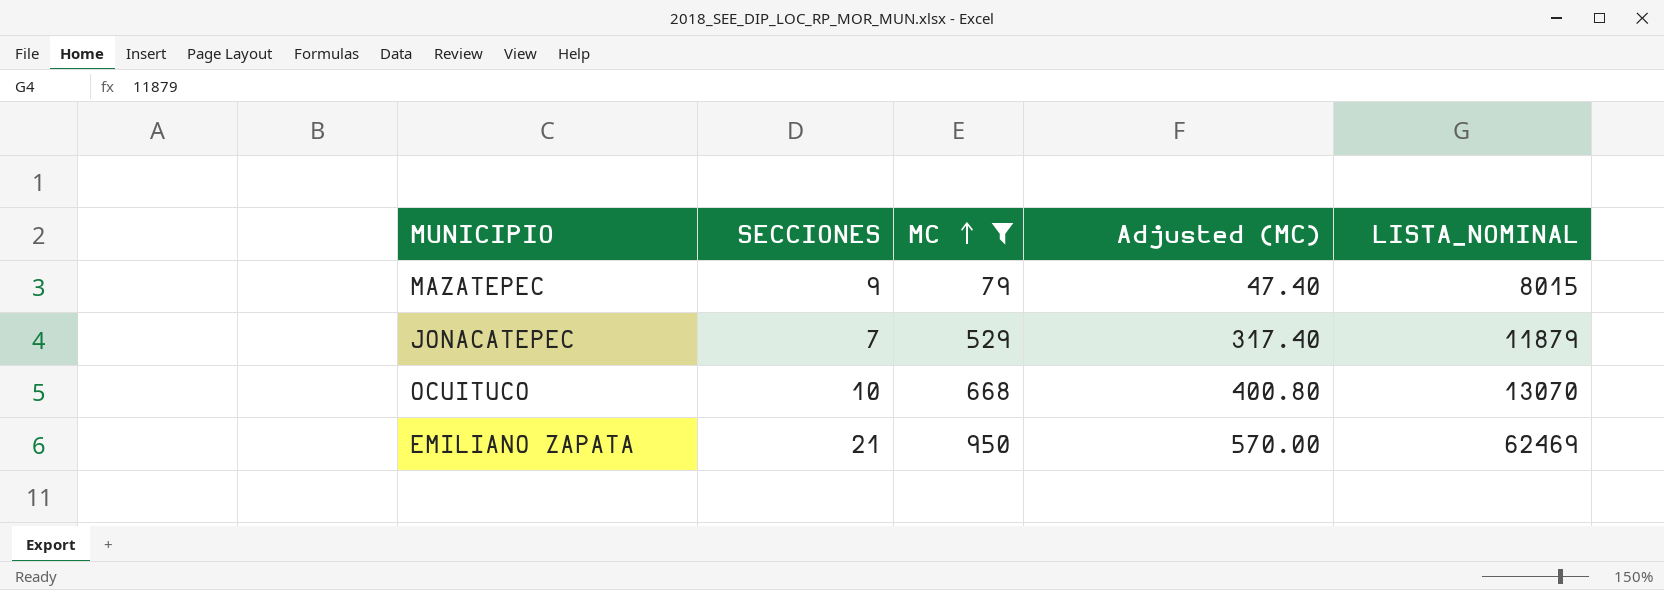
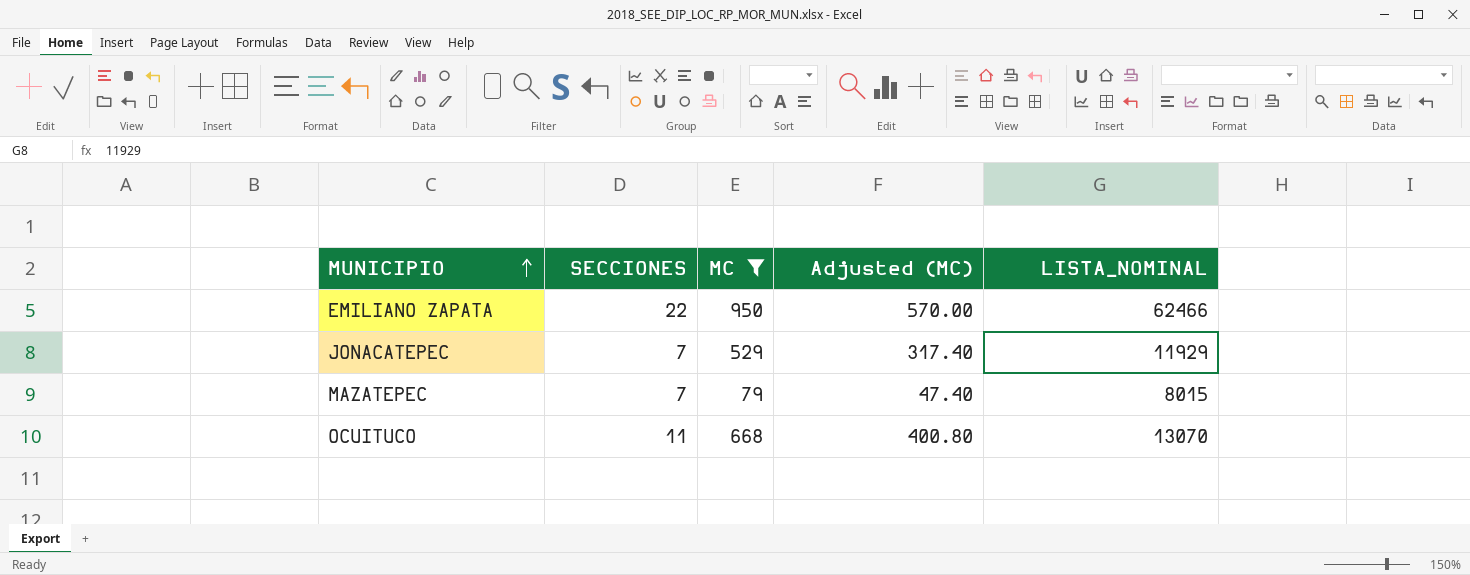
row order: MC ascending -> MUNICIPIO ascending
EMILIANO ZAPATA | SECCIONES: 21 -> 22
EMILIANO ZAPATA | LISTA_NOMINAL: 62469 -> 62466
JONACATEPEC | LISTA_NOMINAL: 11879 -> 11929
MAZATEPEC | SECCIONES: 9 -> 7
OCUITUCO | SECCIONES: 10 -> 11

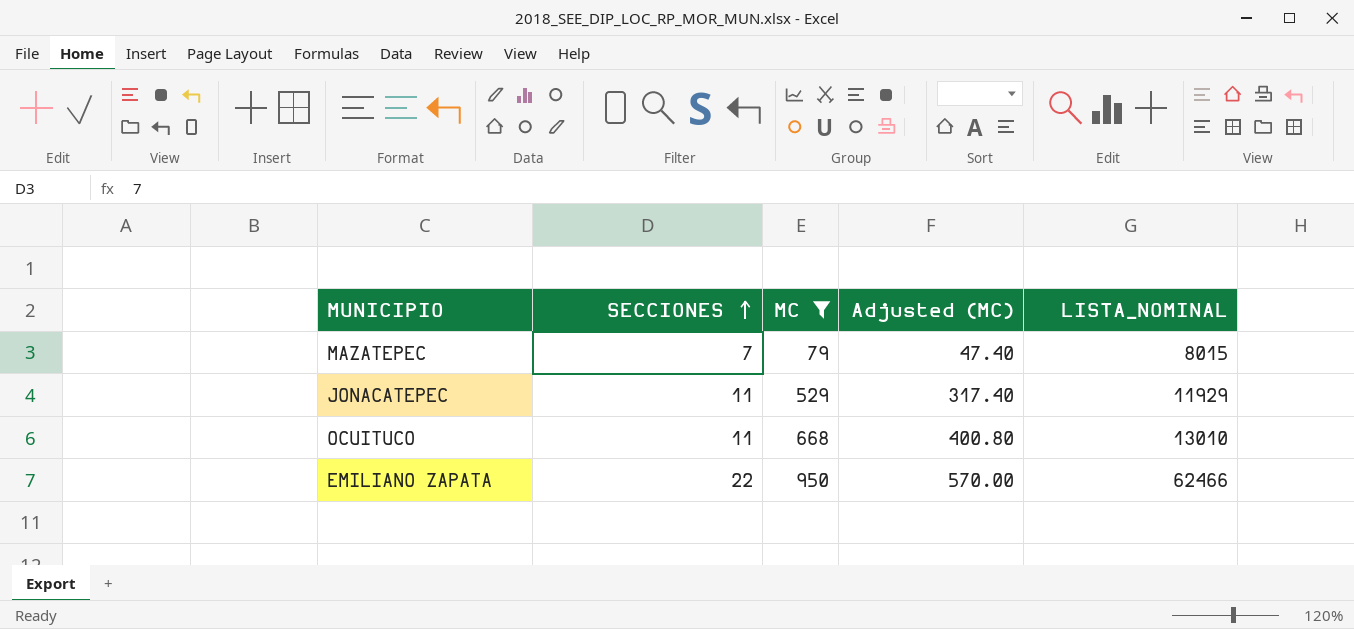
row order: MUNICIPIO ascending -> SECCIONES ascending
JONACATEPEC | SECCIONES: 7 -> 11
OCUITUCO | LISTA_NOMINAL: 13070 -> 13010

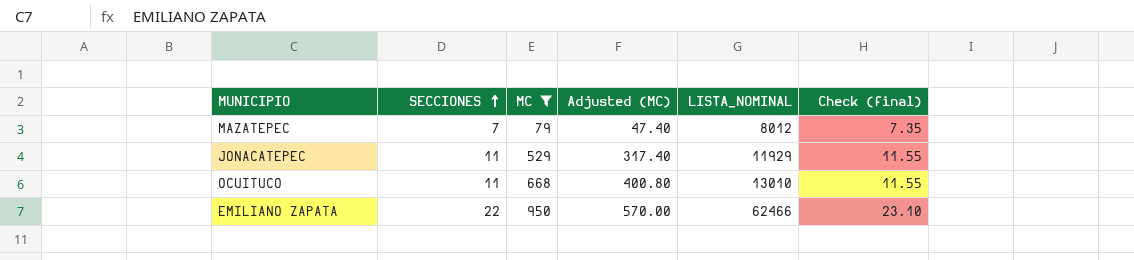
column Check (final) | formula: none -> [SECCIONES] * 1.05
MAZATEPEC | LISTA_NOMINAL: 8015 -> 8012

